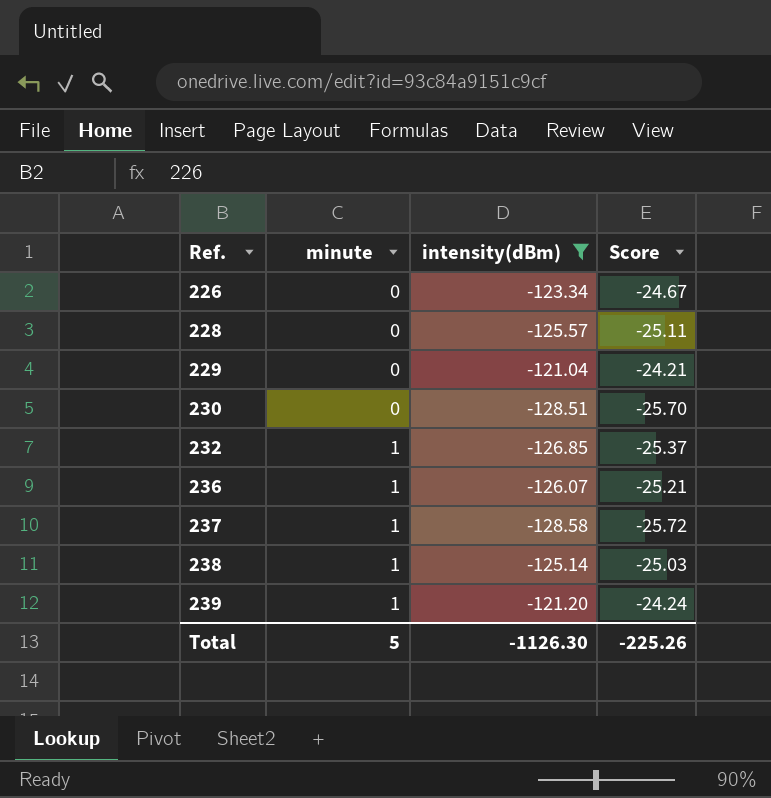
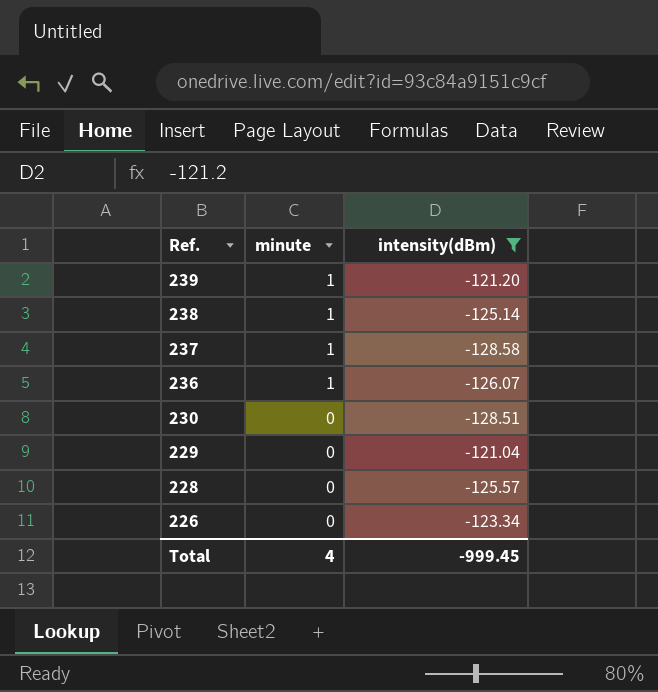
row order: Ref. ascending -> Ref. descending
column Score | formula: [intensity(dBm)] * 0.2 -> none
row 232: 1 | -126.85 | -25.37 -> none
Total | minute: 5 -> 4
Total | intensity(dBm): -1126.30 -> -999.45

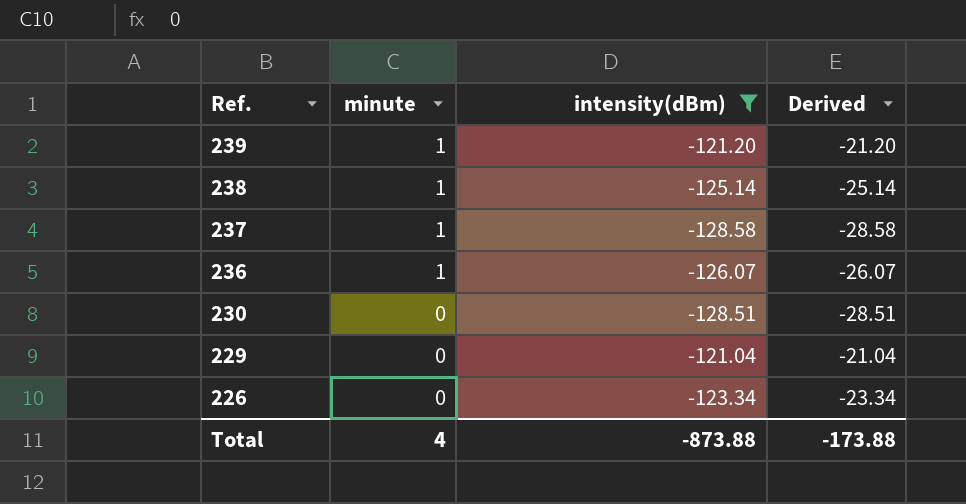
column Derived | formula: none -> [intensity(dBm)] + 100
row 228: 0 | -125.57 -> none
Total | intensity(dBm): -999.45 -> -873.88

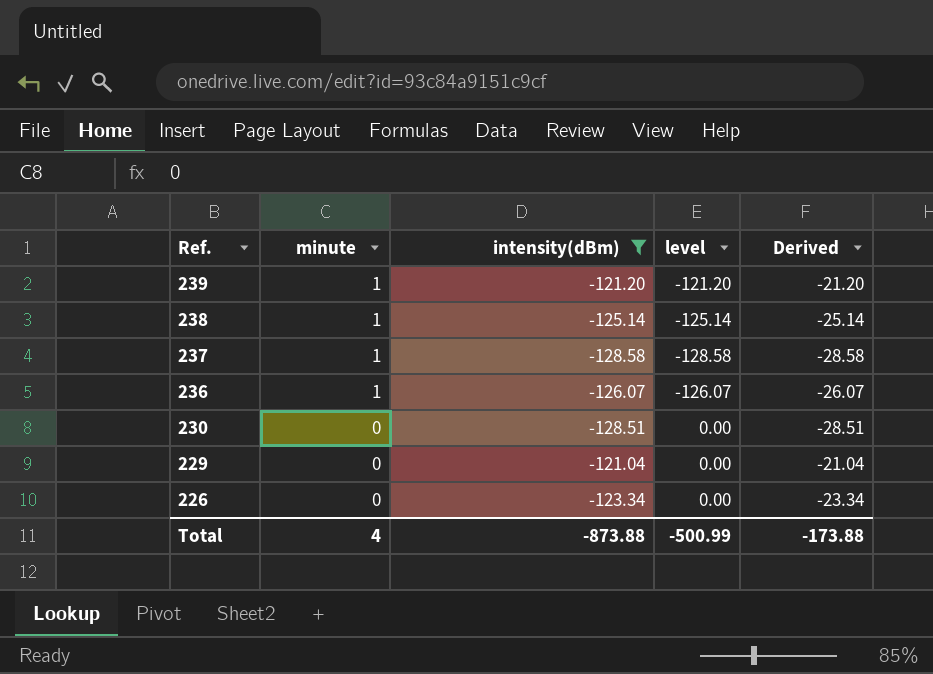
column level | formula: none -> [minute] * [intensity(dBm)]

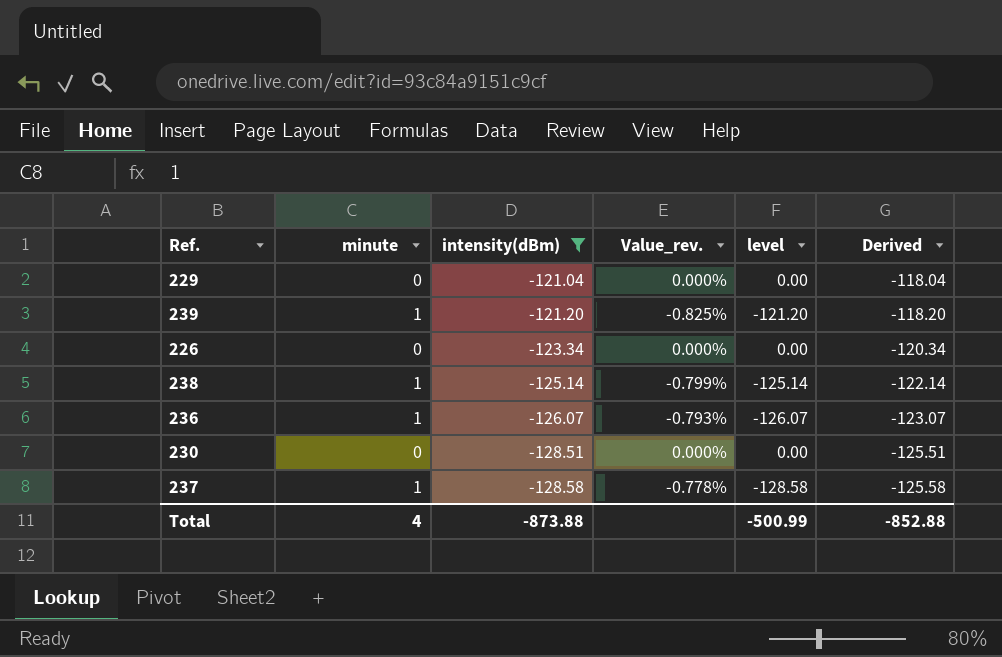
row order: Ref. descending -> intensity(dBm) descending
column Value_rev. | formula: none -> [minute] / [intensity(dBm)]
column Derived | formula: [intensity(dBm)] + 100 -> [intensity(dBm)] + 3
Total | Derived: -173.88 -> -852.88

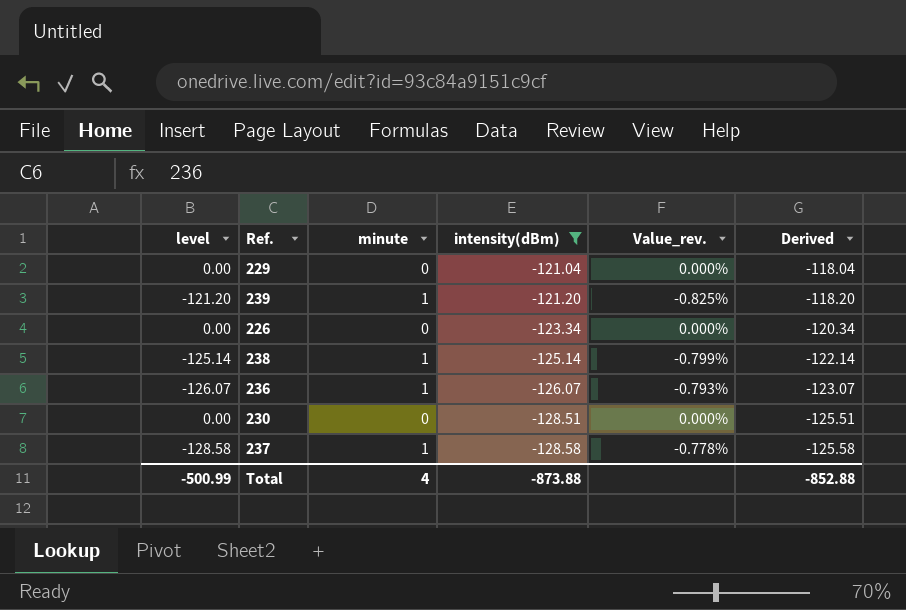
column level | position: 5 -> 1

